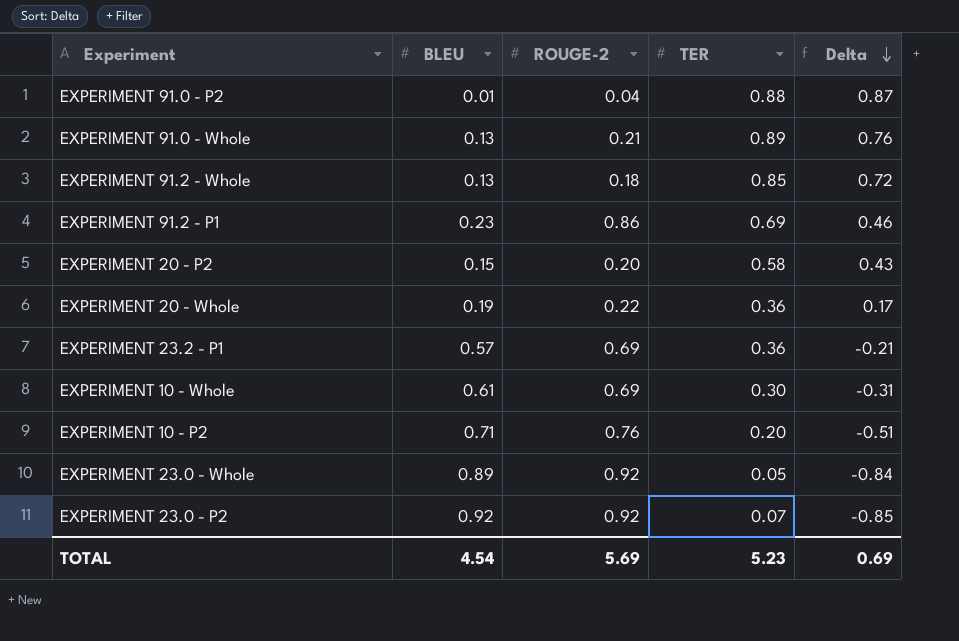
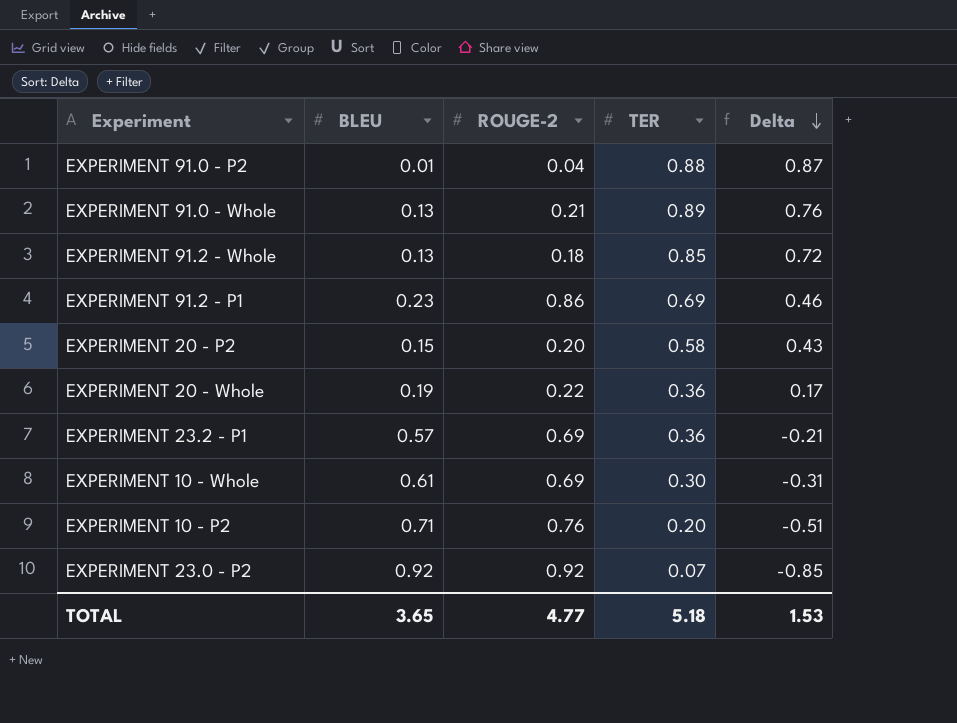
row EXPERIMENT 23.0 - Whole: 0.89 | 0.92 | 0.05 | -0.84 -> none
TOTAL | BLEU: 4.54 -> 3.65
TOTAL | ROUGE-2: 5.69 -> 4.77
TOTAL | TER: 5.23 -> 5.18
TOTAL | Delta: 0.69 -> 1.53

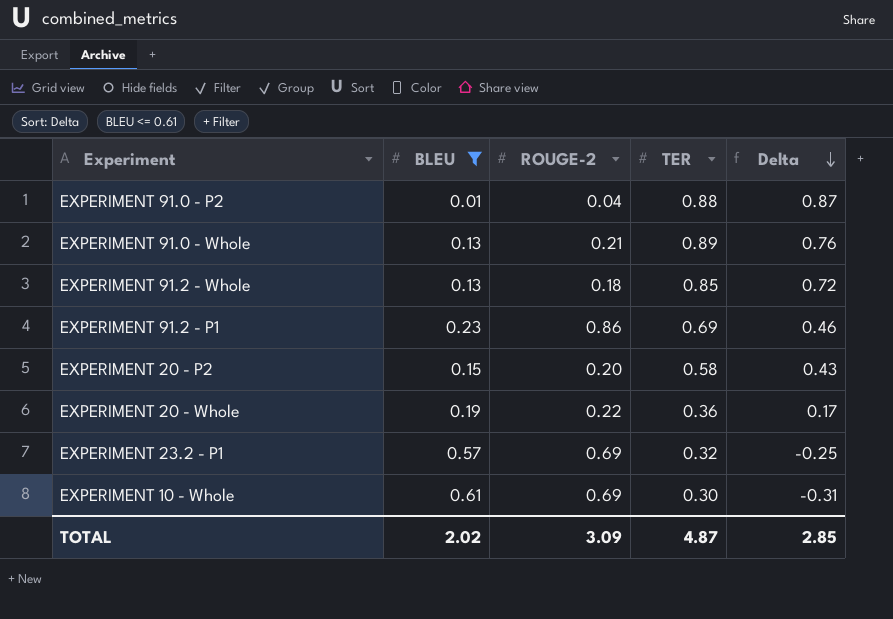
filter: none -> BLEU <= 0.61
EXPERIMENT 23.2 - P1 | TER: 0.36 -> 0.32
EXPERIMENT 23.2 - P1 | Delta: -0.21 -> -0.25
TOTAL | BLEU: 3.65 -> 2.02
TOTAL | ROUGE-2: 4.77 -> 3.09
TOTAL | TER: 5.18 -> 4.87
TOTAL | Delta: 1.53 -> 2.85

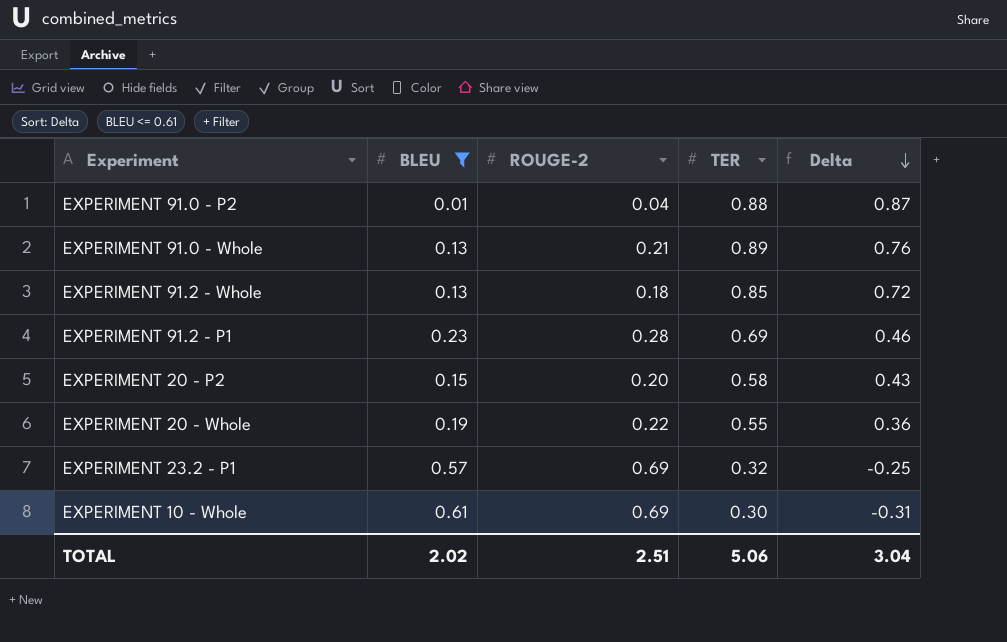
EXPERIMENT 91.2 - P1 | ROUGE-2: 0.86 -> 0.28
EXPERIMENT 20 - Whole | TER: 0.36 -> 0.55
EXPERIMENT 20 - Whole | Delta: 0.17 -> 0.36
TOTAL | ROUGE-2: 3.09 -> 2.51
TOTAL | TER: 4.87 -> 5.06
TOTAL | Delta: 2.85 -> 3.04

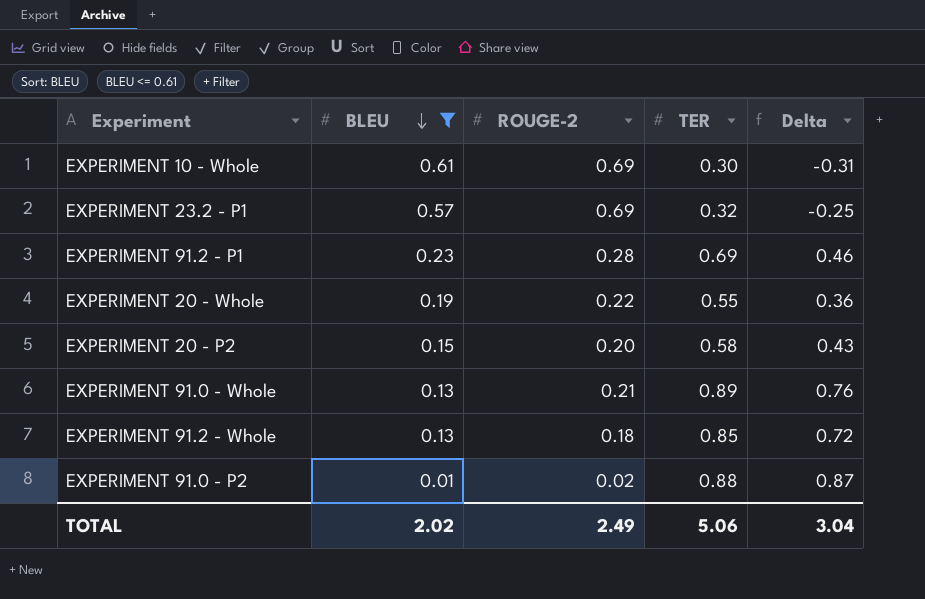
row order: Delta descending -> BLEU descending
EXPERIMENT 91.0 - P2 | ROUGE-2: 0.04 -> 0.02
TOTAL | ROUGE-2: 2.51 -> 2.49

